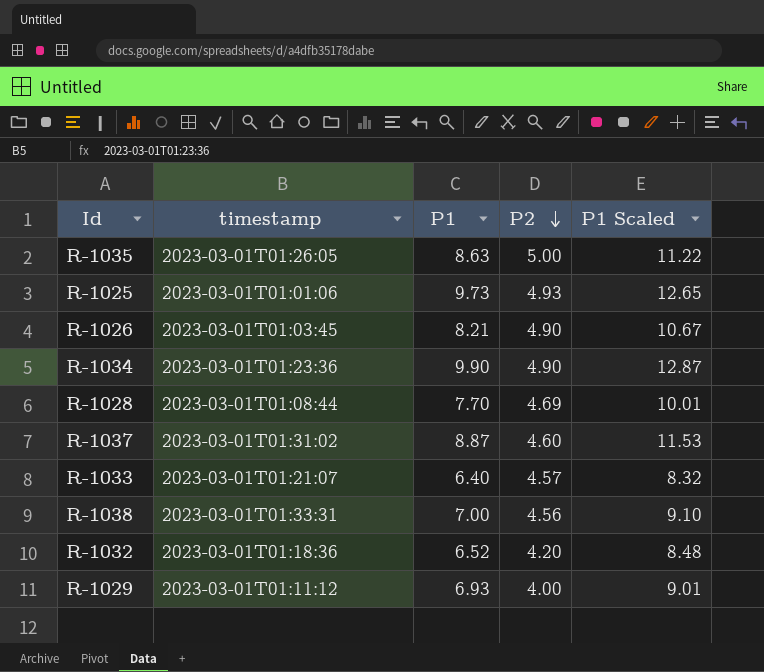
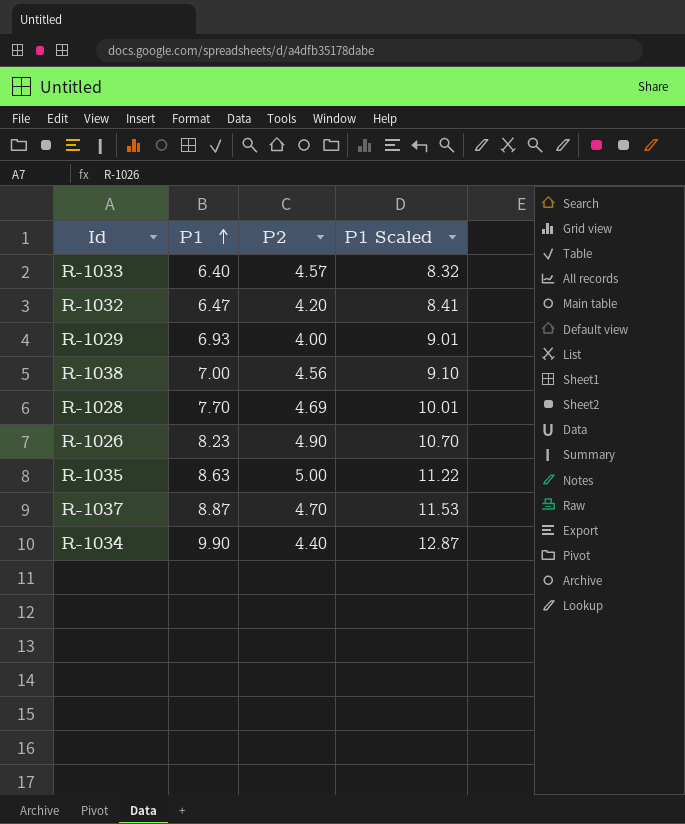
row order: P2 descending -> P1 ascending
column timestamp | position: 2 -> none
row R-1025: 2023-03-01T01:01:06 | 9.73 | 4.93 | 12.65 -> none
R-1032 | P1: 6.52 -> 6.47
R-1032 | P1 Scaled: 8.48 -> 8.41
R-1026 | P1: 8.21 -> 8.23
R-1026 | P1 Scaled: 10.67 -> 10.70
R-1037 | P2: 4.60 -> 4.70
R-1034 | P2: 4.90 -> 4.40

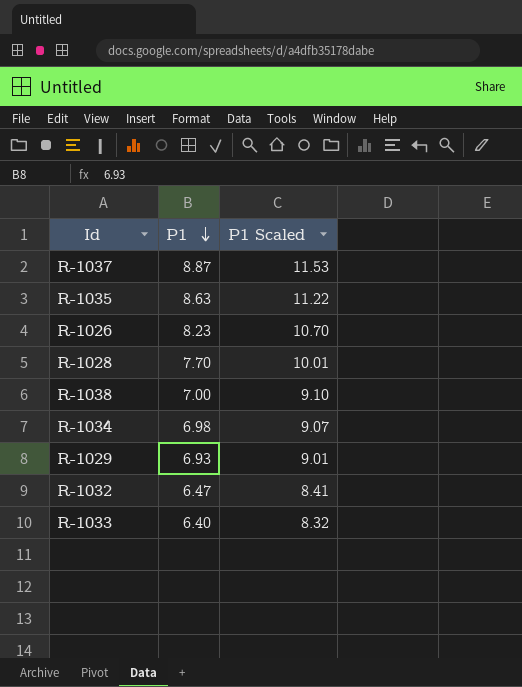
row order: P1 ascending -> P1 descending
column P2 | position: 3 -> none
R-1034 | P1: 9.90 -> 6.98
R-1034 | P1 Scaled: 12.87 -> 9.07

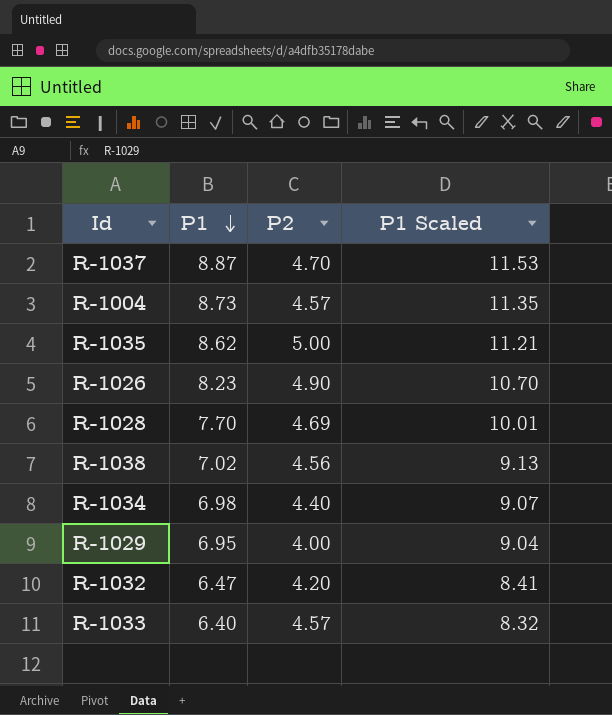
column P2 | position: none -> 3
row R-1004: none -> 8.73 | 4.57 | 11.35
R-1035 | P1: 8.63 -> 8.62
R-1035 | P1 Scaled: 11.22 -> 11.21
R-1038 | P1: 7.00 -> 7.02
R-1038 | P1 Scaled: 9.10 -> 9.13
R-1029 | P1: 6.93 -> 6.95
R-1029 | P1 Scaled: 9.01 -> 9.04

